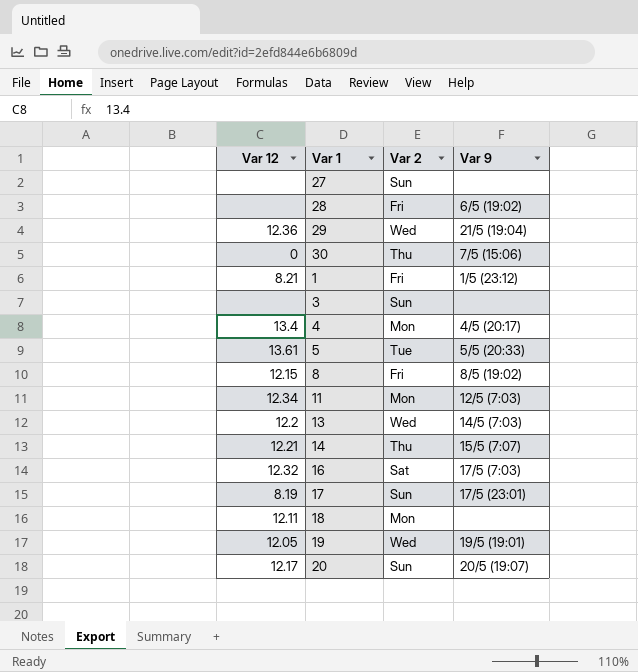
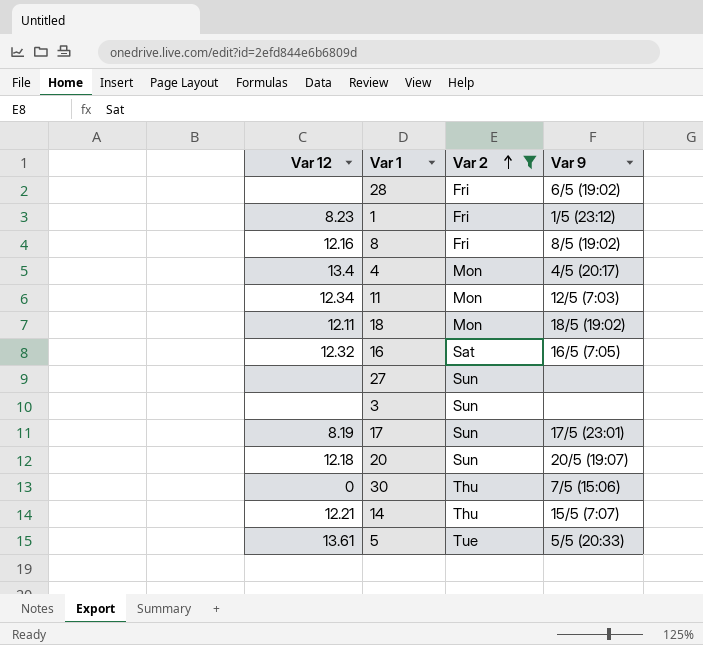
filter: none -> Var 2 != Wed
row order: none -> Var 2 ascending
1 | Var 12: 8.21 -> 8.23
8 | Var 12: 12.15 -> 12.16
18 | Var 9: none -> 18/5 (19:02)
16 | Var 9: 17/5 (7:03) -> 16/5 (7:05)
20 | Var 12: 12.17 -> 12.18

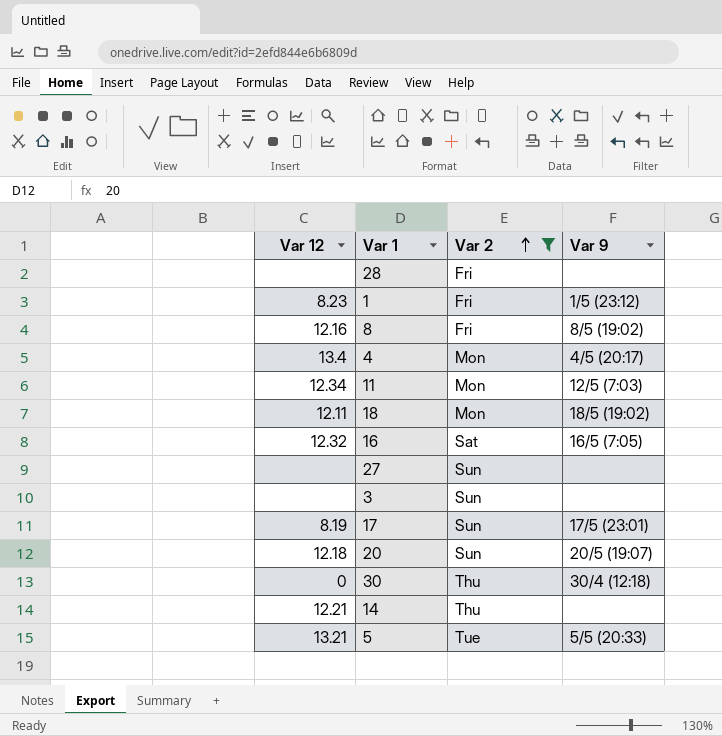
28 | Var 9: 6/5 (19:02) -> none
30 | Var 9: 7/5 (15:06) -> 30/4 (12:18)
14 | Var 9: 15/5 (7:07) -> none
5 | Var 12: 13.61 -> 13.21

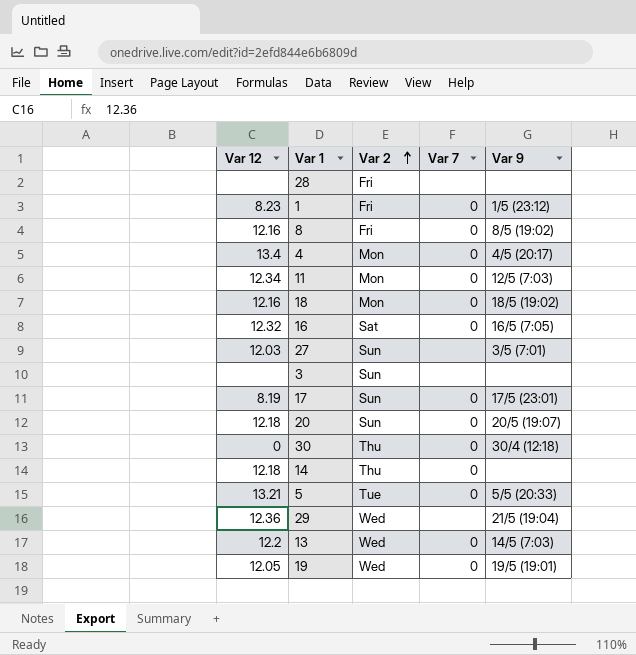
filter: Var 2 != Wed -> none
column Var 7 | position: none -> 4
18 | Var 12: 12.11 -> 12.16
27 | Var 12: none -> 12.03
27 | Var 9: none -> 3/5 (7:01)
14 | Var 12: 12.21 -> 12.18

